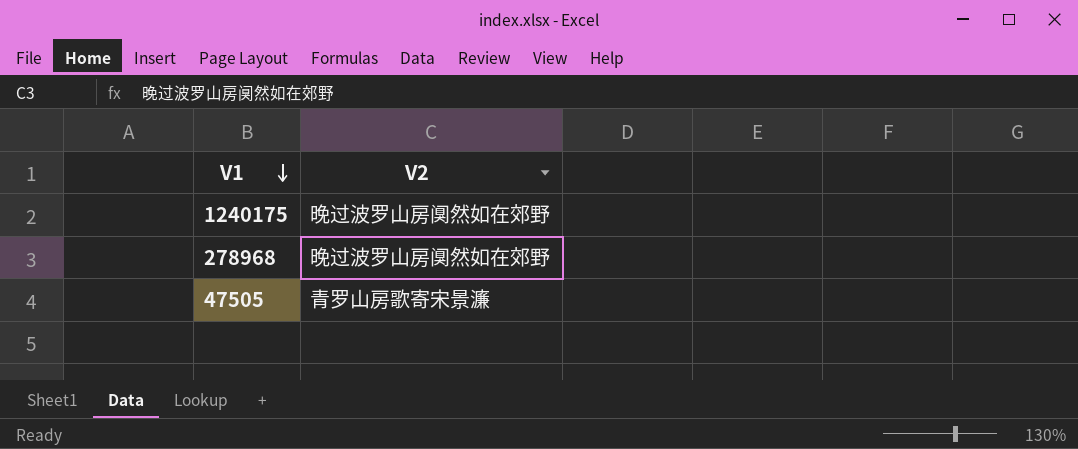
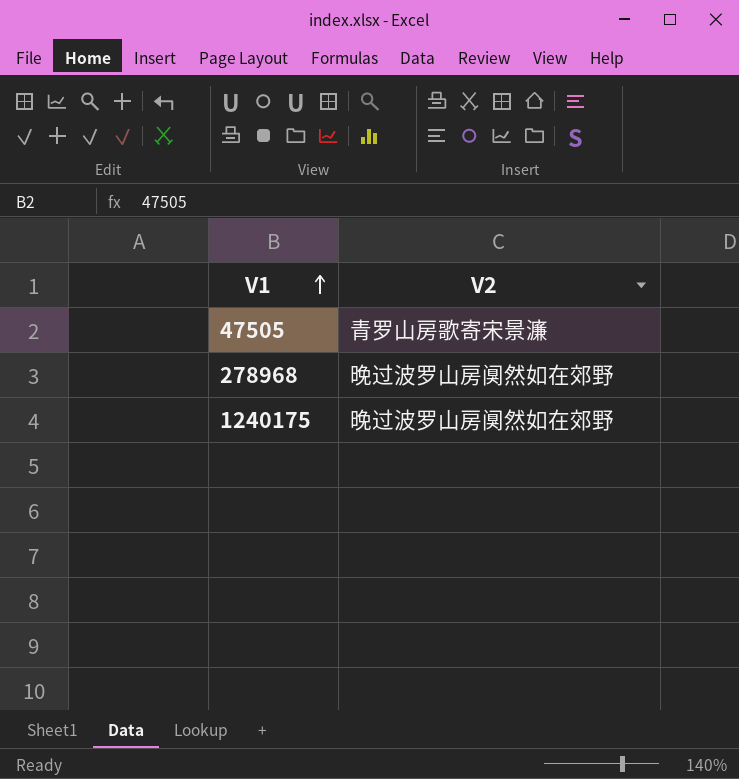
row order: V1 descending -> V1 ascending

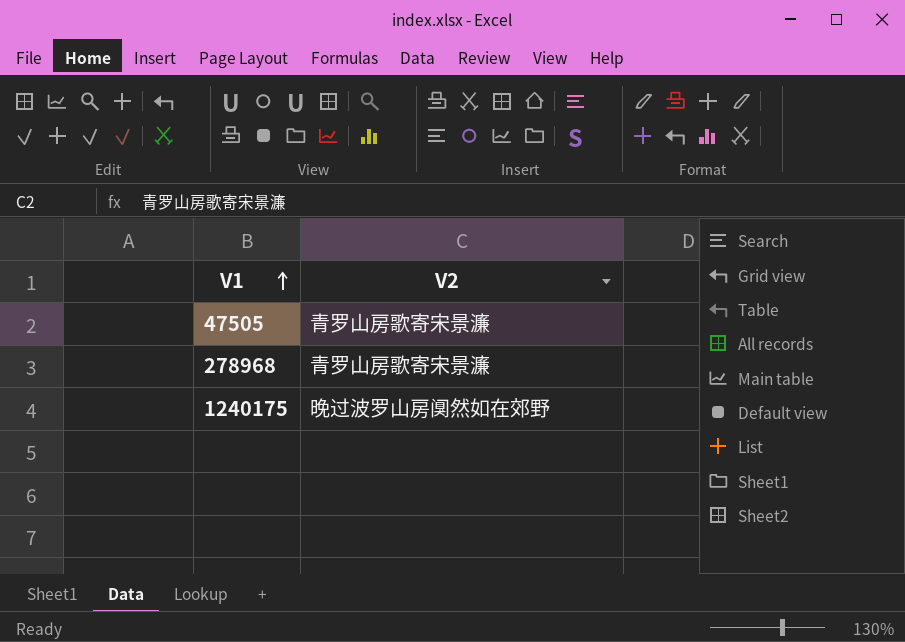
278968 | V2: 晚过波罗山房阒然如在郊野 -> 青罗山房歌寄宋景濂

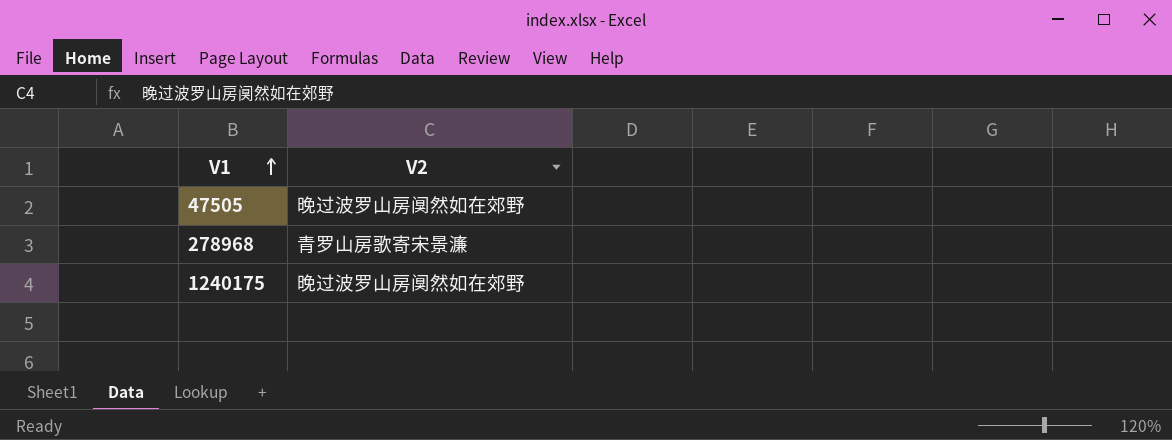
47505 | V2: 青罗山房歌寄宋景濂 -> 晚过波罗山房阒然如在郊野

